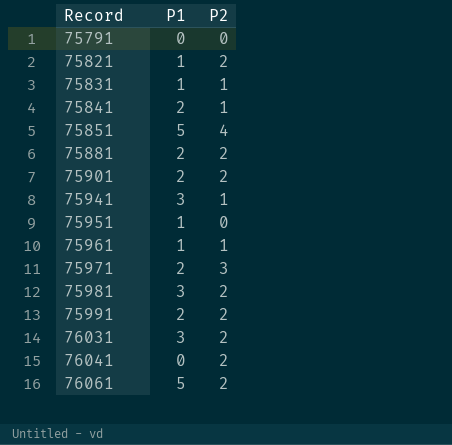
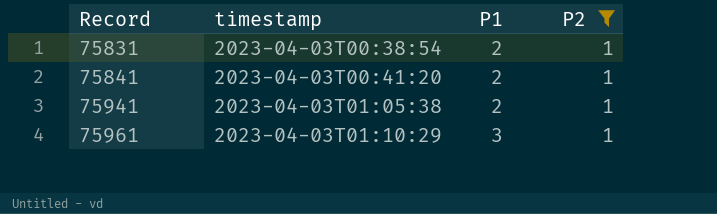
filter: none -> P2 = 1
column timestamp | position: none -> 2
75831 | P1: 1 -> 2
75941 | P1: 3 -> 2
75961 | P1: 1 -> 3

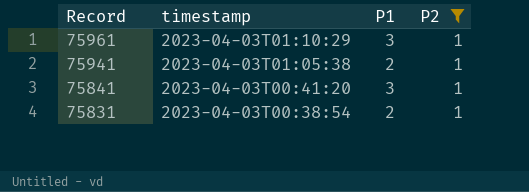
row order: Record ascending -> Record descending
75841 | P1: 2 -> 3

